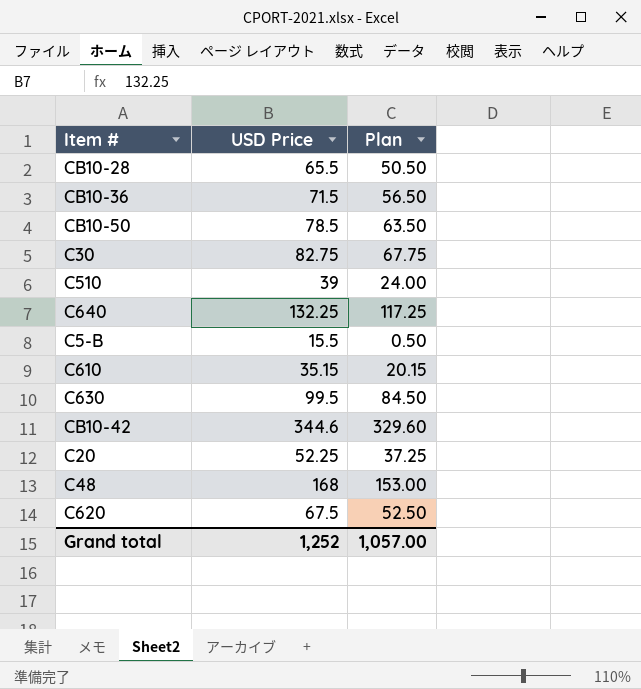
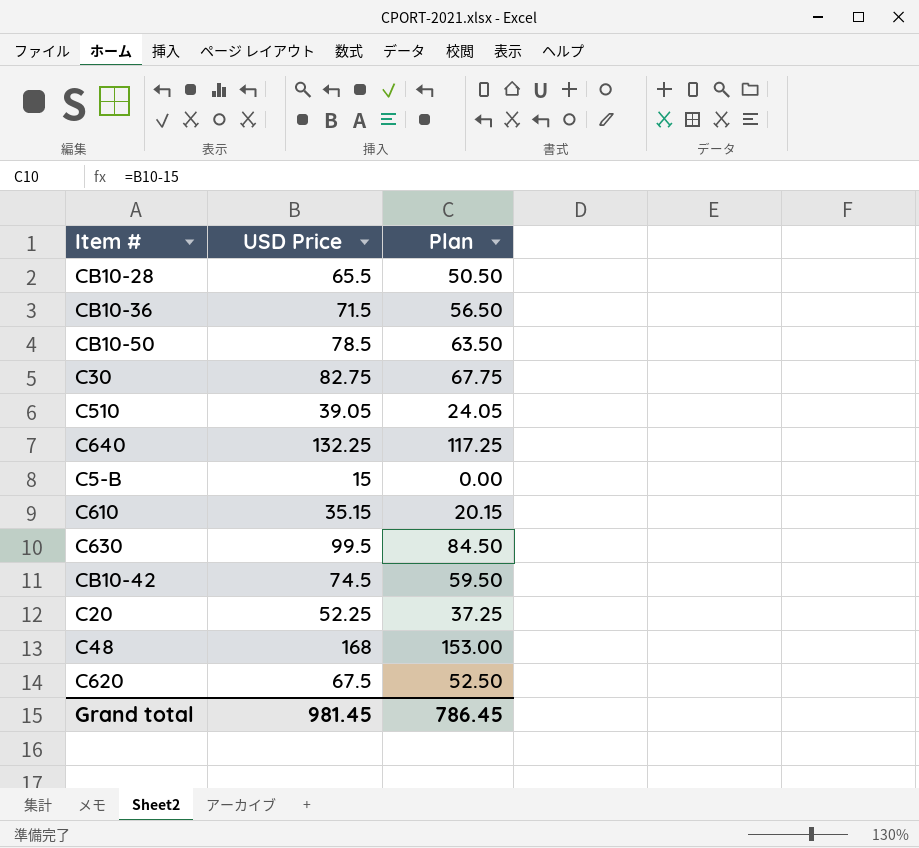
C510 | USD Price: 39 -> 39.05
C510 | Plan: 24.00 -> 24.05
C5-B | USD Price: 15.5 -> 15
C5-B | Plan: 0.50 -> 0.00
CB10-42 | USD Price: 344.6 -> 74.5
CB10-42 | Plan: 329.60 -> 59.50
Grand total | USD Price: 1,252 -> 981.45
Grand total | Plan: 1,057.00 -> 786.45

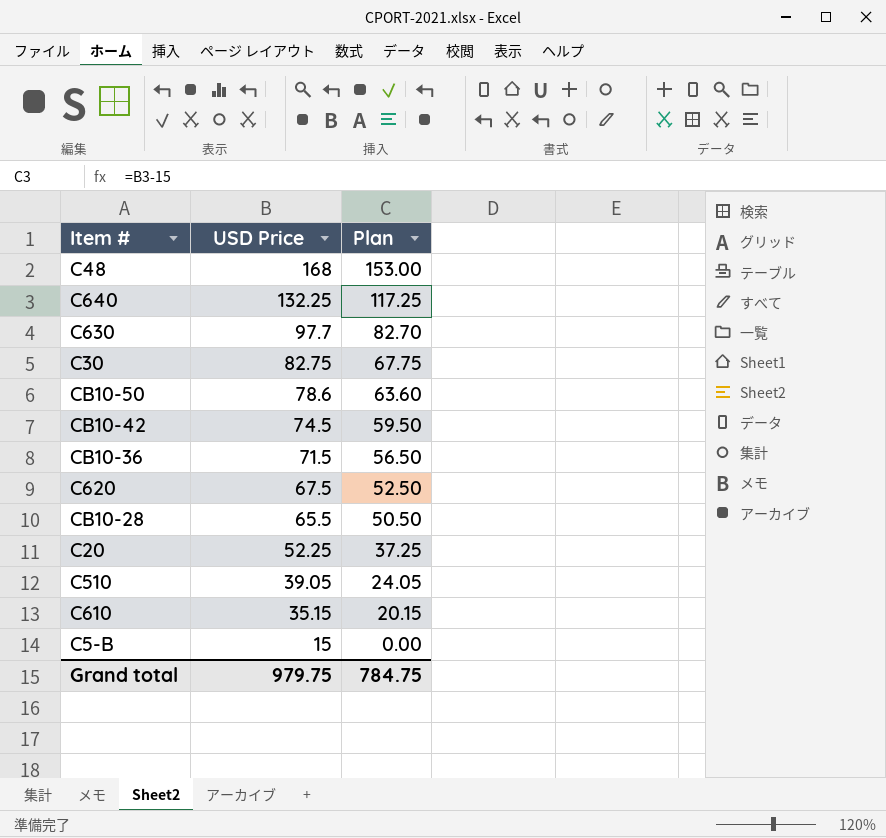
row order: none -> USD Price descending
C630 | USD Price: 99.5 -> 97.7
C630 | Plan: 84.50 -> 82.70
CB10-50 | USD Price: 78.5 -> 78.6
CB10-50 | Plan: 63.50 -> 63.60
Grand total | USD Price: 981.45 -> 979.75
Grand total | Plan: 786.45 -> 784.75

